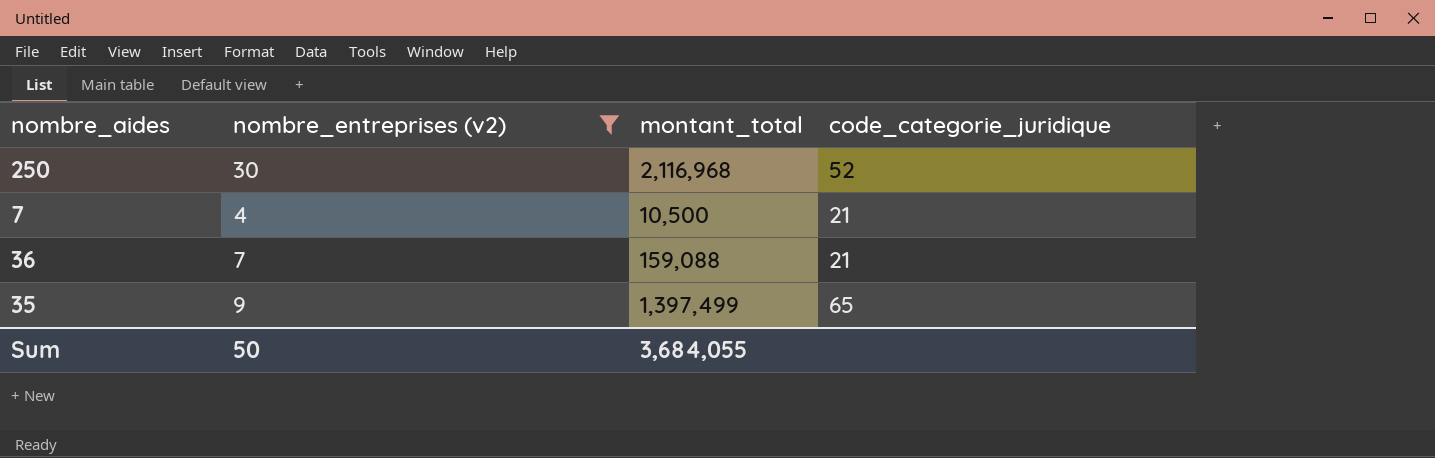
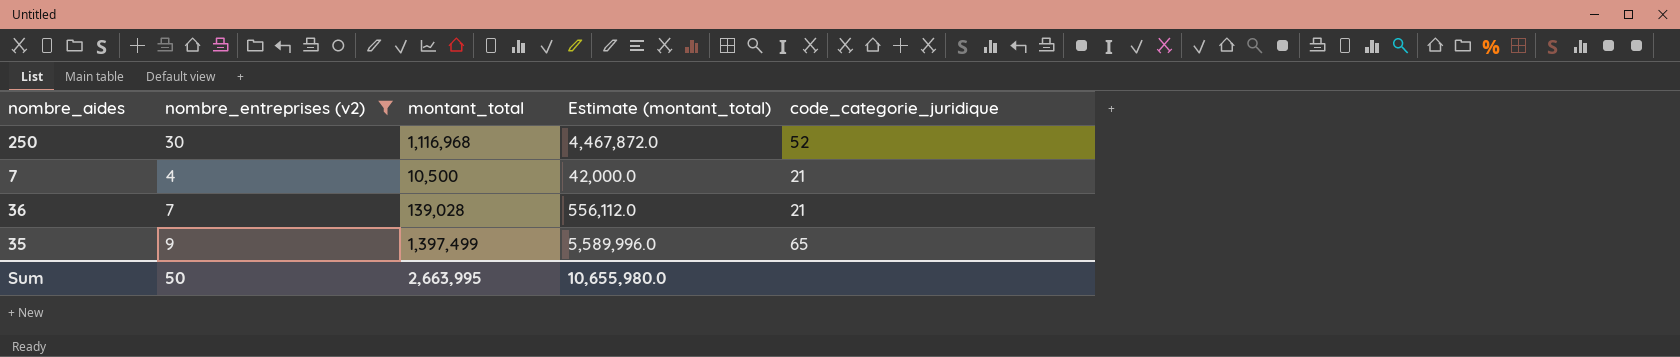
column Estimate (montant_total) | formula: none -> [montant_total] * 4
250 | montant_total: 2,116,968 -> 1,116,968
36 | montant_total: 159,088 -> 139,028
Sum | montant_total: 3,684,055 -> 2,663,995

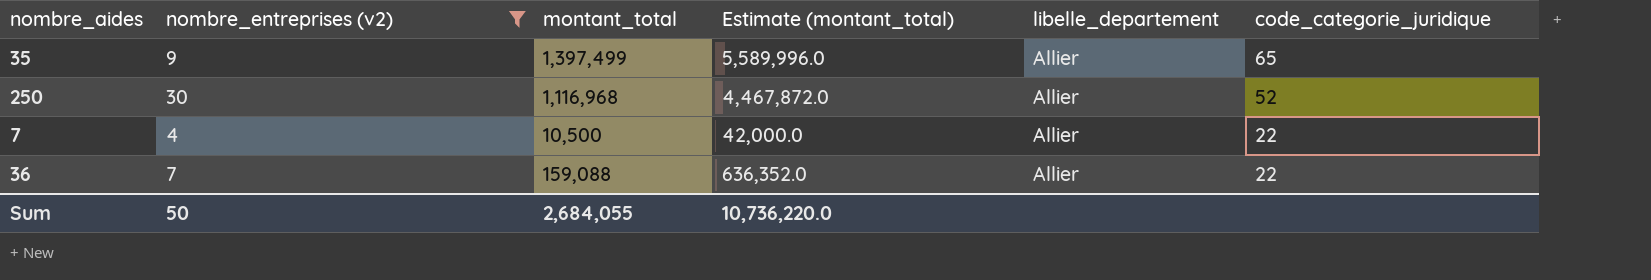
row order: none -> code_categorie_juridique descending
column libelle_departement | position: none -> 5
7 | code_categorie_juridique: 21 -> 22
36 | montant_total: 139,028 -> 159,088
36 | Estimate (montant_total): 556,112.0 -> 636,352.0
36 | code_categorie_juridique: 21 -> 22
Sum | montant_total: 2,663,995 -> 2,684,055
Sum | Estimate (montant_total): 10,655,980.0 -> 10,736,220.0

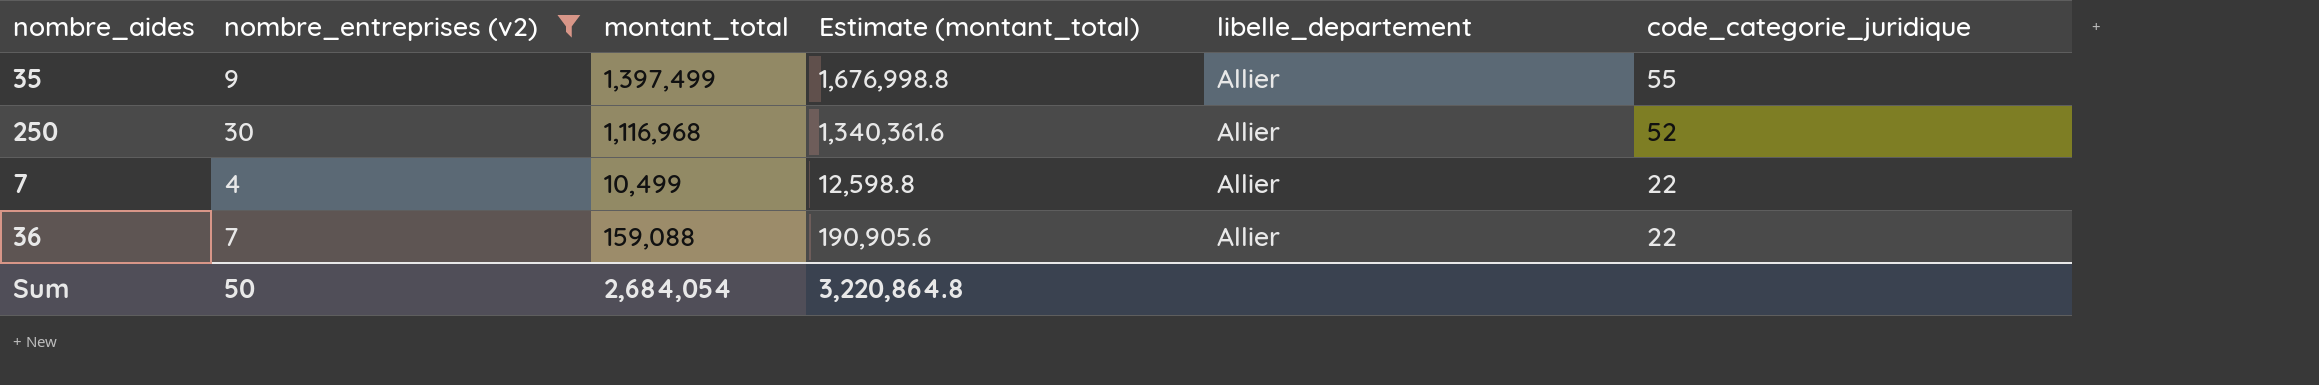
column Estimate (montant_total) | formula: [montant_total] * 4 -> [montant_total] * 1.2
35 | code_categorie_juridique: 65 -> 55
7 | montant_total: 10,500 -> 10,499
Sum | montant_total: 2,684,055 -> 2,684,054
Sum | Estimate (montant_total): 10,736,220.0 -> 3,220,864.8

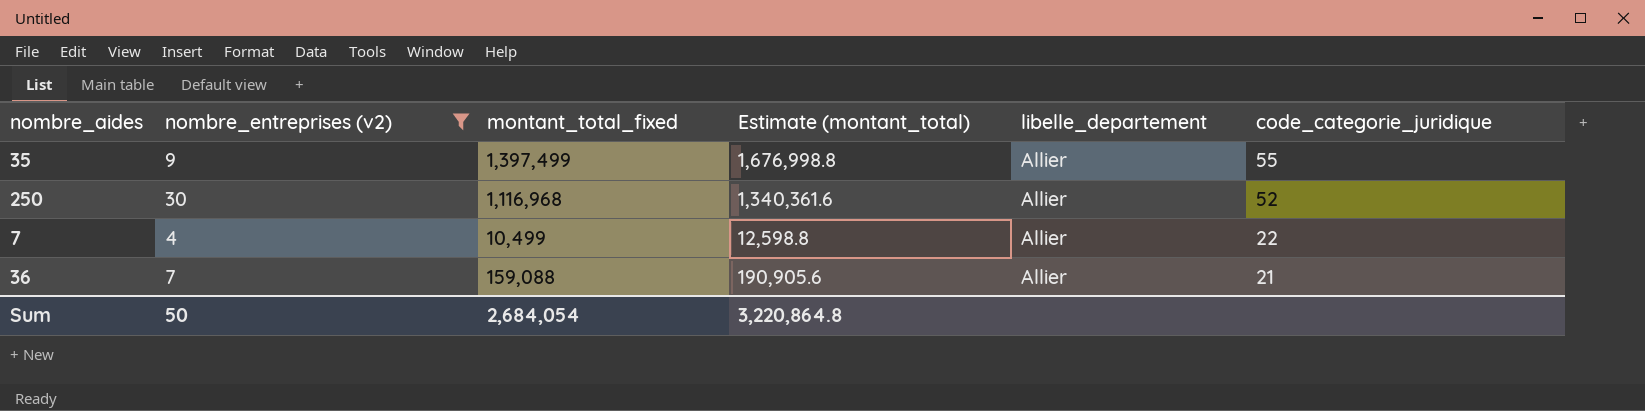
column name: montant_total -> montant_total_fixed
36 | code_categorie_juridique: 22 -> 21

